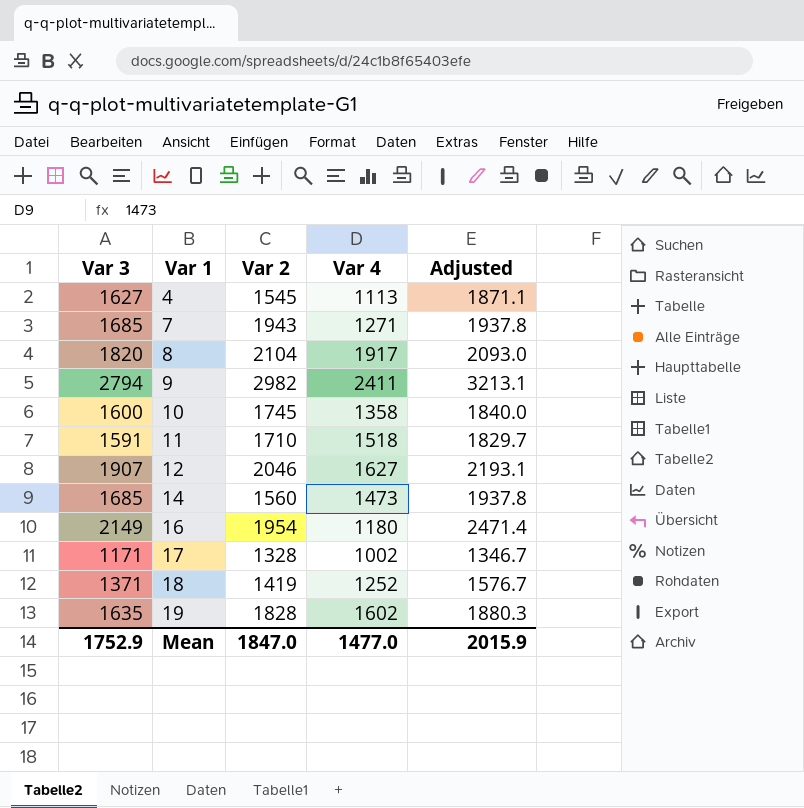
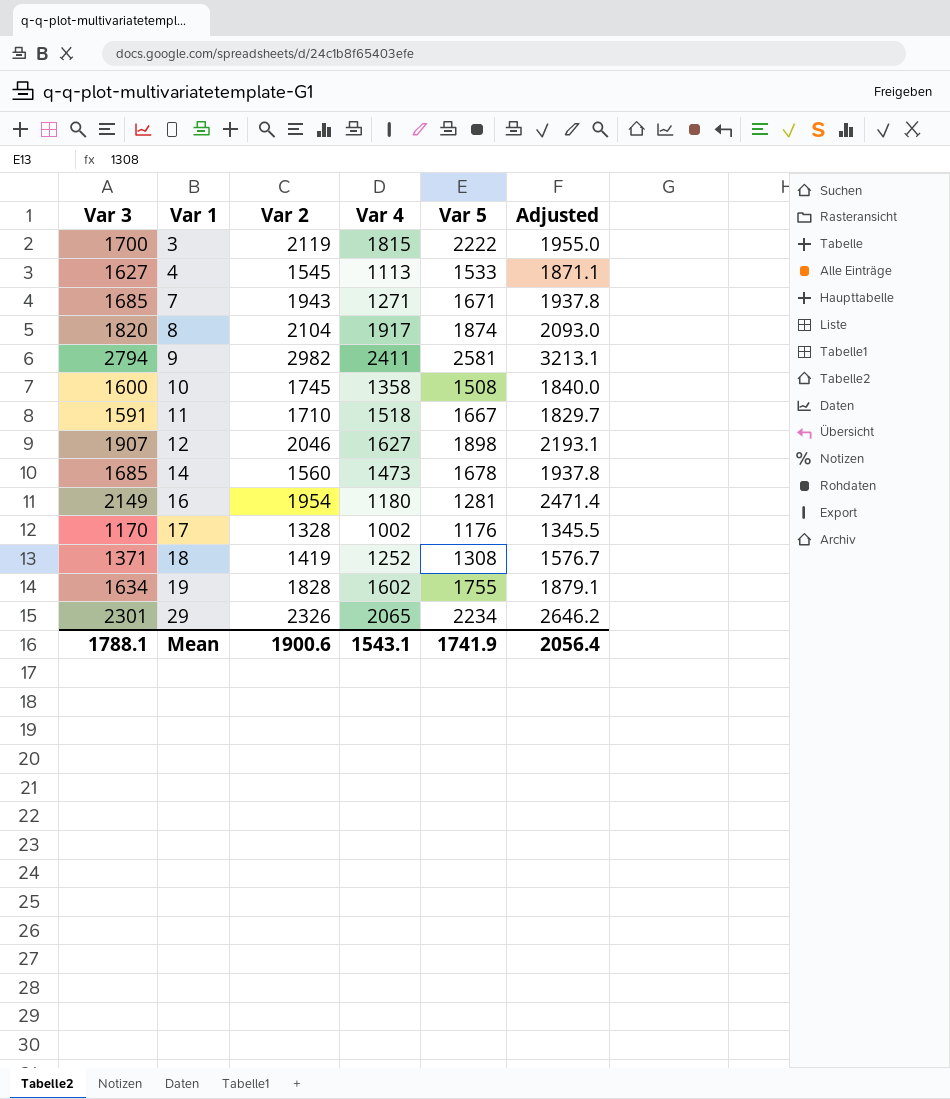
column Var 5 | position: none -> 5
row 3: none -> 1700 | 2119 | 1815 | 2222 | 1955.0
17 | Var 3: 1171 -> 1170
17 | Adjusted: 1346.7 -> 1345.5
19 | Var 3: 1635 -> 1634
19 | Adjusted: 1880.3 -> 1879.1
row 29: none -> 2301 | 2326 | 2065 | 2234 | 2646.2
Mean | Var 3: 1752.9 -> 1788.1
Mean | Var 2: 1847.0 -> 1900.6
Mean | Var 4: 1477.0 -> 1543.1
Mean | Adjusted: 2015.9 -> 2056.4

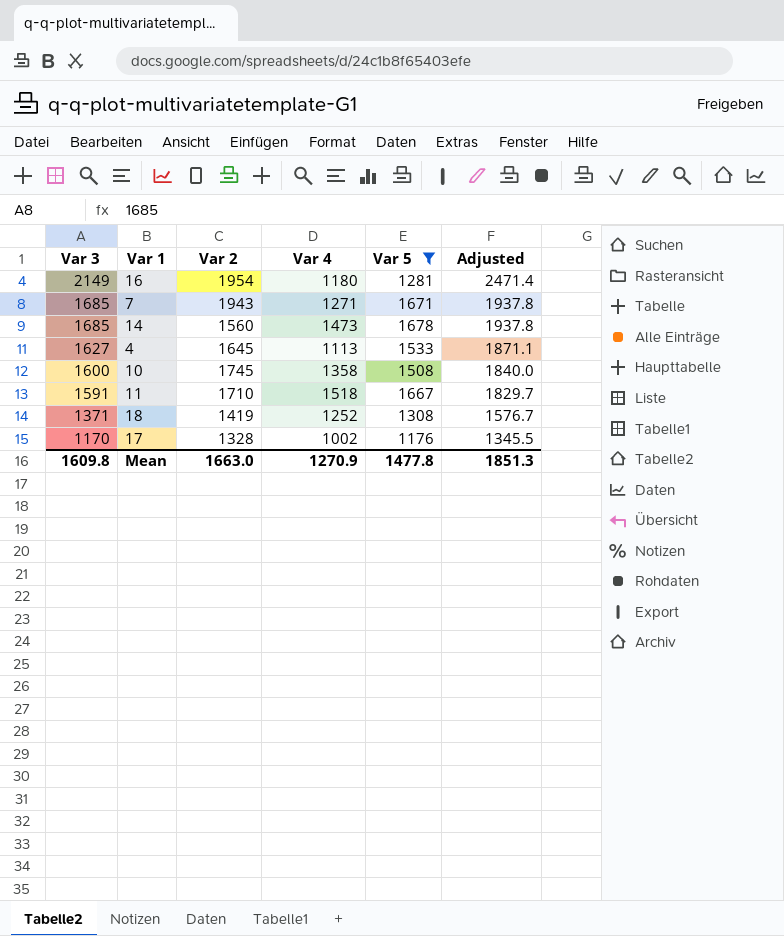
filter: none -> Var 5 <= 1678
row order: Var 1 ascending -> Var 3 descending
4 | Var 2: 1545 -> 1645
Mean | Var 3: 1788.1 -> 1609.8
Mean | Var 2: 1900.6 -> 1663.0
Mean | Var 4: 1543.1 -> 1270.9
Mean | Var 5: 1741.9 -> 1477.8
Mean | Adjusted: 2056.4 -> 1851.3

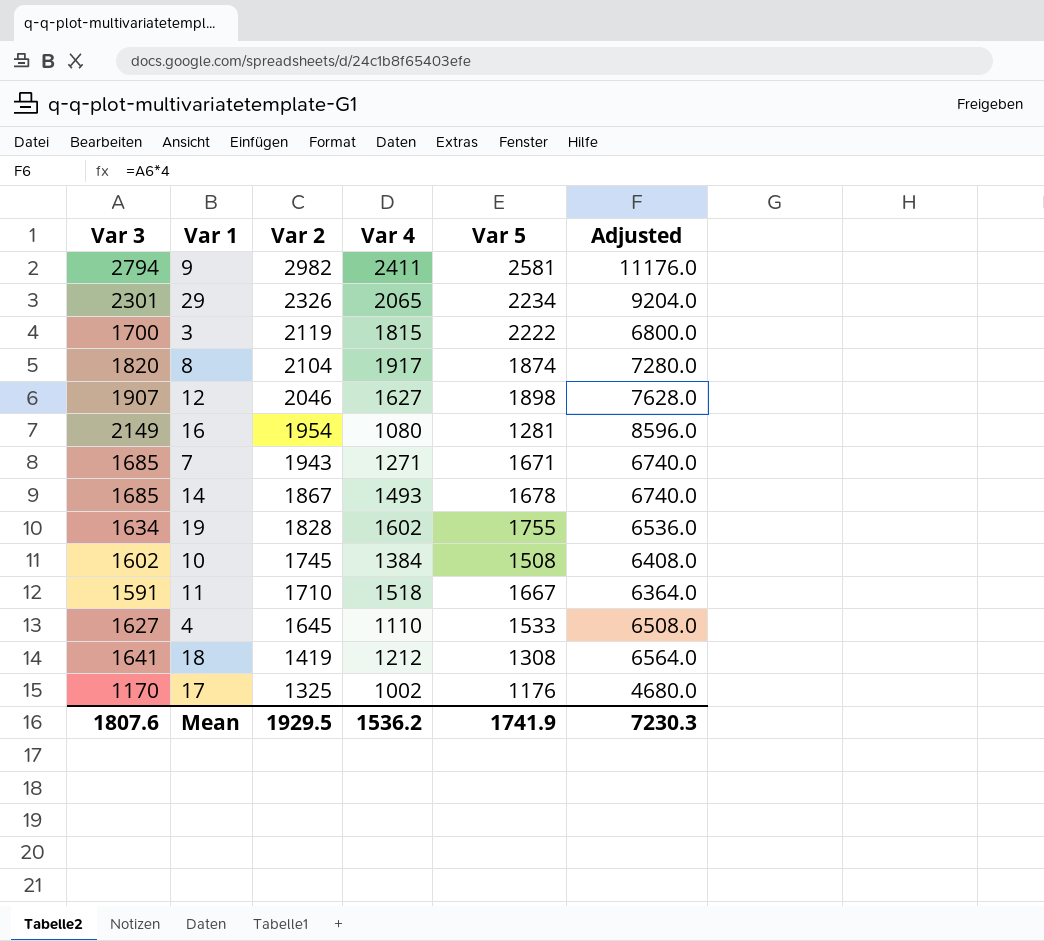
filter: Var 5 <= 1678 -> none
row order: Var 3 descending -> Var 2 descending
column Adjusted | formula: [Var 3] * 1.15 -> [Var 3] * 4
16 | Var 4: 1180 -> 1080
14 | Var 2: 1560 -> 1867
14 | Var 4: 1473 -> 1493
10 | Var 3: 1600 -> 1602
10 | Var 4: 1358 -> 1384
4 | Var 4: 1113 -> 1110
18 | Var 3: 1371 -> 1641
18 | Var 4: 1252 -> 1212
17 | Var 2: 1328 -> 1325
Mean | Var 3: 1609.8 -> 1807.6
Mean | Var 2: 1663.0 -> 1929.5
Mean | Var 4: 1270.9 -> 1536.2
Mean | Var 5: 1477.8 -> 1741.9
Mean | Adjusted: 1851.3 -> 7230.3

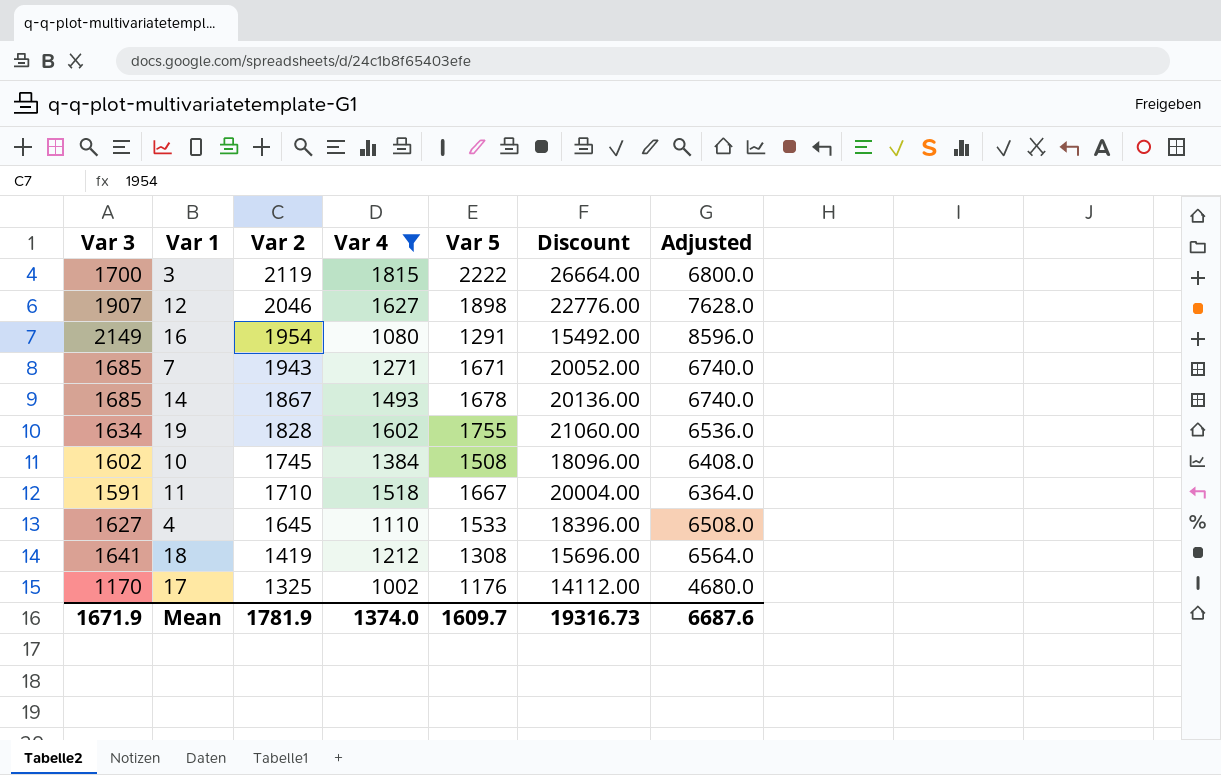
filter: none -> Var 4 <= 1815
column Discount | formula: none -> [Var 5] * 12
16 | Var 5: 1281 -> 1291
Mean | Var 3: 1807.6 -> 1671.9
Mean | Var 2: 1929.5 -> 1781.9
Mean | Var 4: 1536.2 -> 1374.0
Mean | Var 5: 1741.9 -> 1609.7
Mean | Adjusted: 7230.3 -> 6687.6

